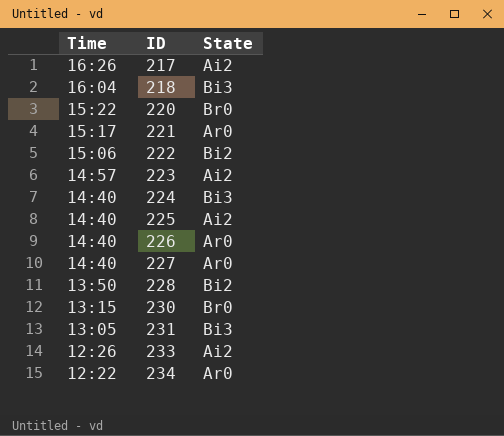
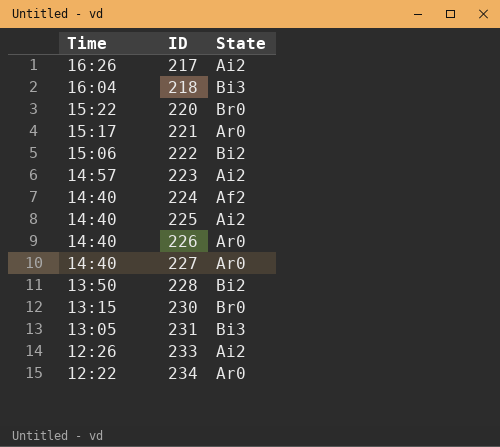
224 | State: Bi3 -> Af2

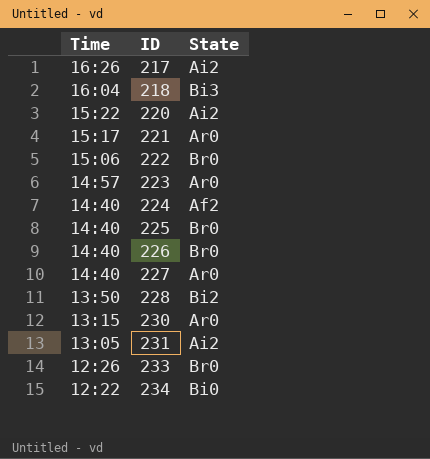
220 | State: Br0 -> Ai2
222 | State: Bi2 -> Br0
223 | State: Ai2 -> Ar0
225 | State: Ai2 -> Br0
226 | State: Ar0 -> Br0
230 | State: Br0 -> Ar0
231 | State: Bi3 -> Ai2
233 | State: Ai2 -> Br0
234 | State: Ar0 -> Bi0

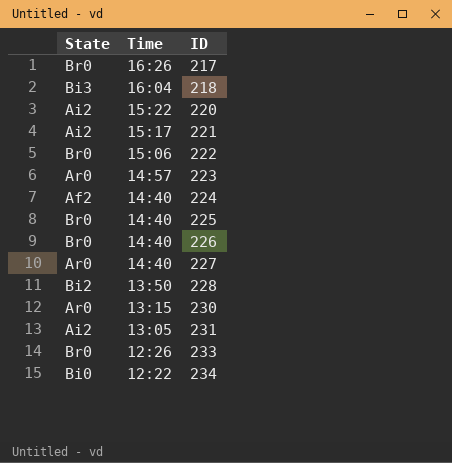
column State | position: 3 -> 1
217 | State: Ai2 -> Br0
221 | State: Ar0 -> Ai2

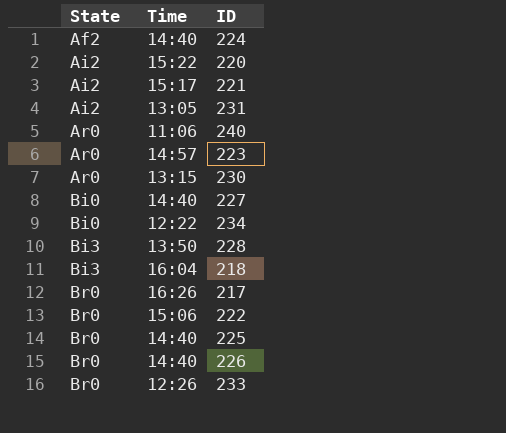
row order: Time descending -> State ascending
row 240: none -> Ar0 | 11:06
227 | State: Ar0 -> Bi0
228 | State: Bi2 -> Bi3

